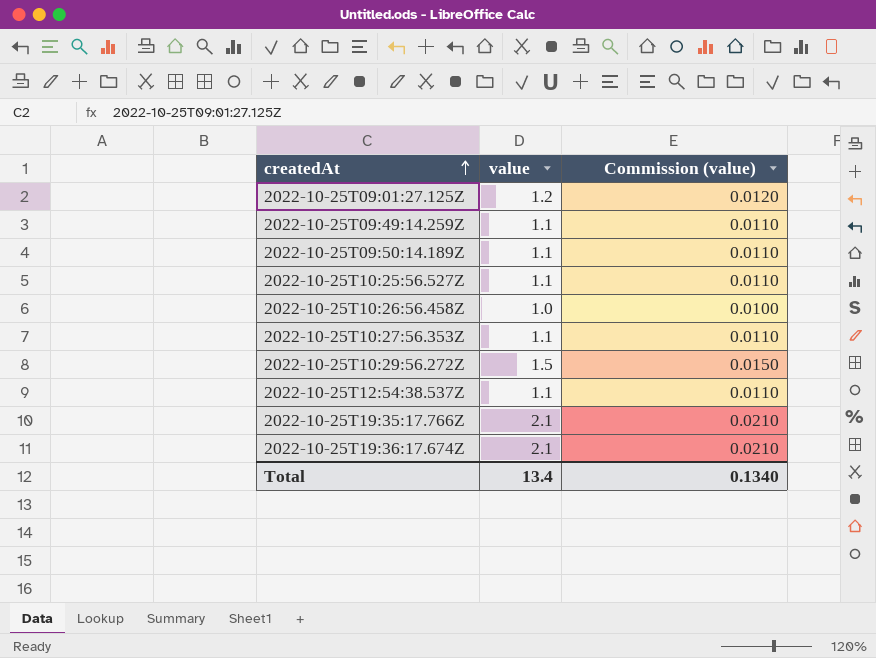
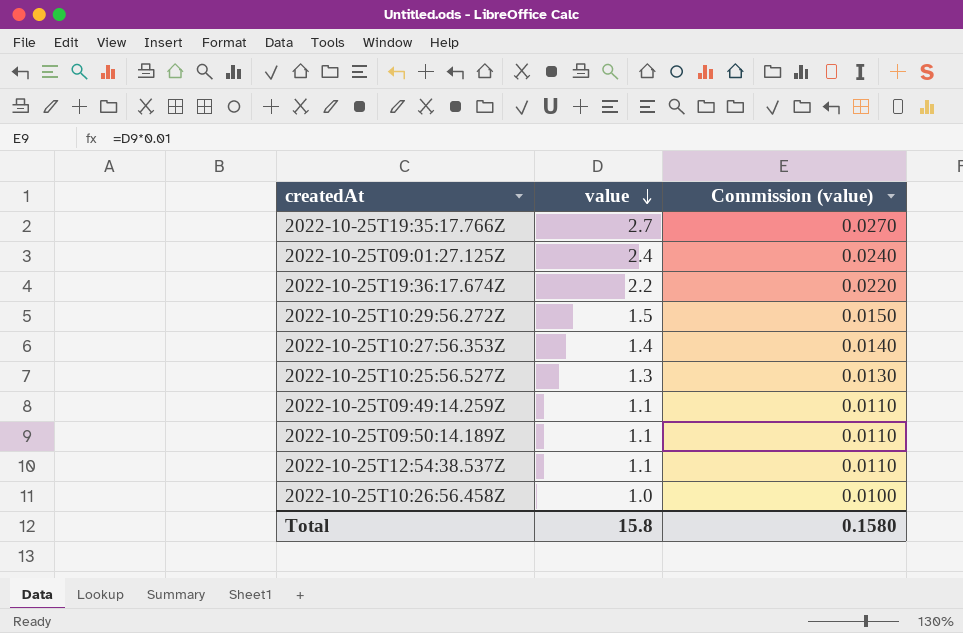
row order: createdAt ascending -> value descending
2022-10-25T19:35:17.766Z | value: 2.1 -> 2.7
2022-10-25T19:35:17.766Z | Commission (value): 0.0210 -> 0.0270
2022-10-25T09:01:27.125Z | value: 1.2 -> 2.4
2022-10-25T09:01:27.125Z | Commission (value): 0.0120 -> 0.0240
2022-10-25T19:36:17.674Z | value: 2.1 -> 2.2
2022-10-25T19:36:17.674Z | Commission (value): 0.0210 -> 0.0220
2022-10-25T10:27:56.353Z | value: 1.1 -> 1.4
2022-10-25T10:27:56.353Z | Commission (value): 0.0110 -> 0.0140
2022-10-25T10:25:56.527Z | value: 1.1 -> 1.3
2022-10-25T10:25:56.527Z | Commission (value): 0.0110 -> 0.0130
Total | value: 13.4 -> 15.8
Total | Commission (value): 0.1340 -> 0.1580

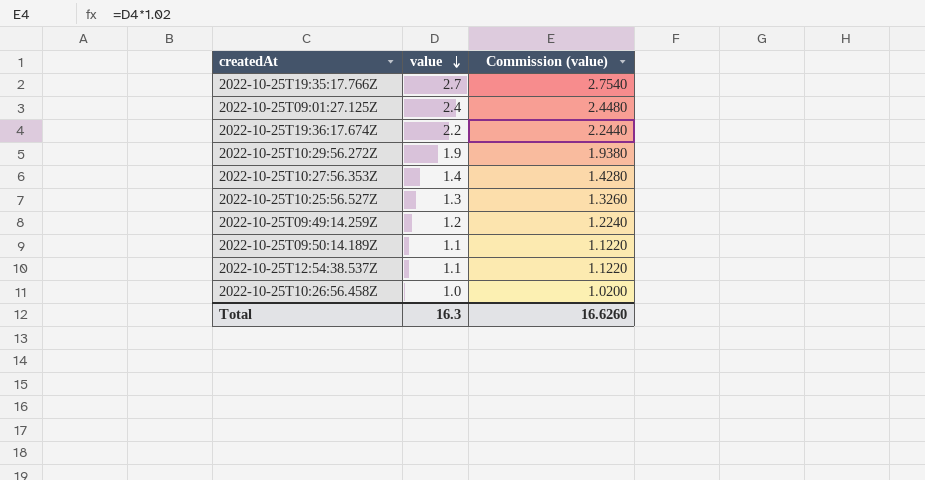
column Commission (value) | formula: [value] * 0.01 -> [value] * 1.02
2022-10-25T10:29:56.272Z | value: 1.5 -> 1.9
2022-10-25T09:49:14.259Z | value: 1.1 -> 1.2
Total | value: 15.8 -> 16.3
Total | Commission (value): 0.1580 -> 16.6260

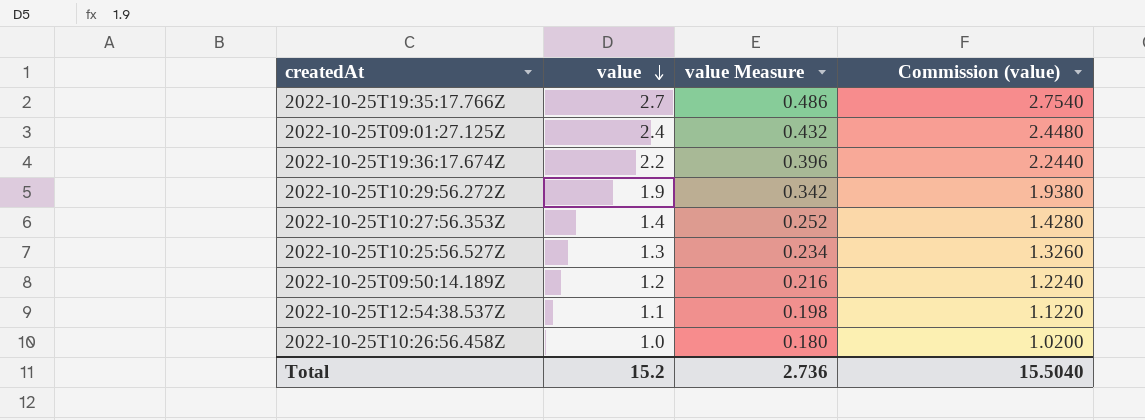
column value Measure | formula: none -> [value] * 0.18
row 2022-10-25T09:49:14.259Z: 1.2 | 1.2240 -> none
2022-10-25T09:50:14.189Z | value: 1.1 -> 1.2
2022-10-25T09:50:14.189Z | Commission (value): 1.1220 -> 1.2240
Total | value: 16.3 -> 15.2
Total | Commission (value): 16.6260 -> 15.5040

